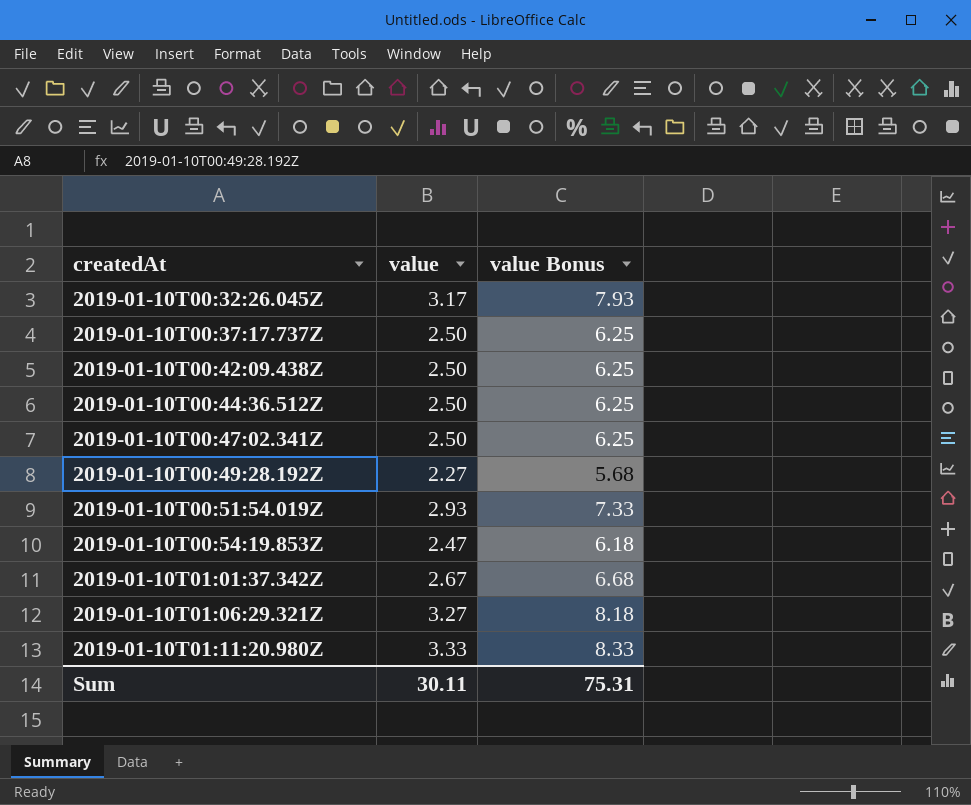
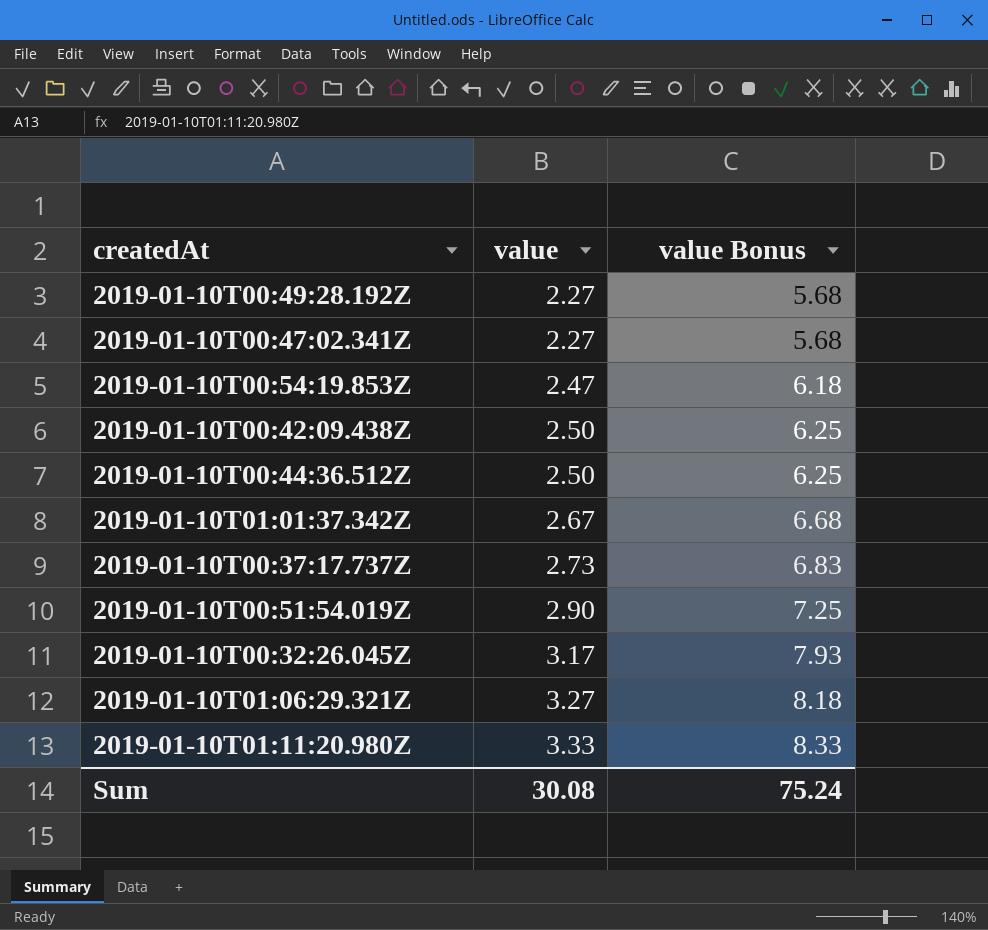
row order: createdAt ascending -> value ascending
2019-01-10T00:47:02.341Z | value: 2.50 -> 2.27
2019-01-10T00:47:02.341Z | value Bonus: 6.25 -> 5.68
2019-01-10T00:37:17.737Z | value: 2.50 -> 2.73
2019-01-10T00:37:17.737Z | value Bonus: 6.25 -> 6.83
2019-01-10T00:51:54.019Z | value: 2.93 -> 2.90
2019-01-10T00:51:54.019Z | value Bonus: 7.33 -> 7.25
Sum | value: 30.11 -> 30.08
Sum | value Bonus: 75.31 -> 75.24

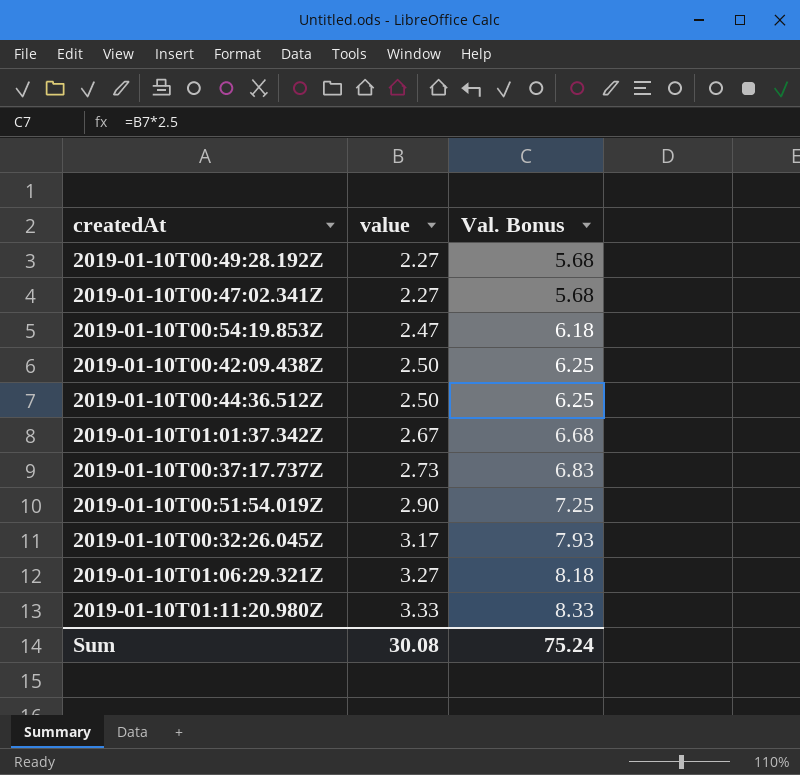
column name: value Bonus -> Val. Bonus

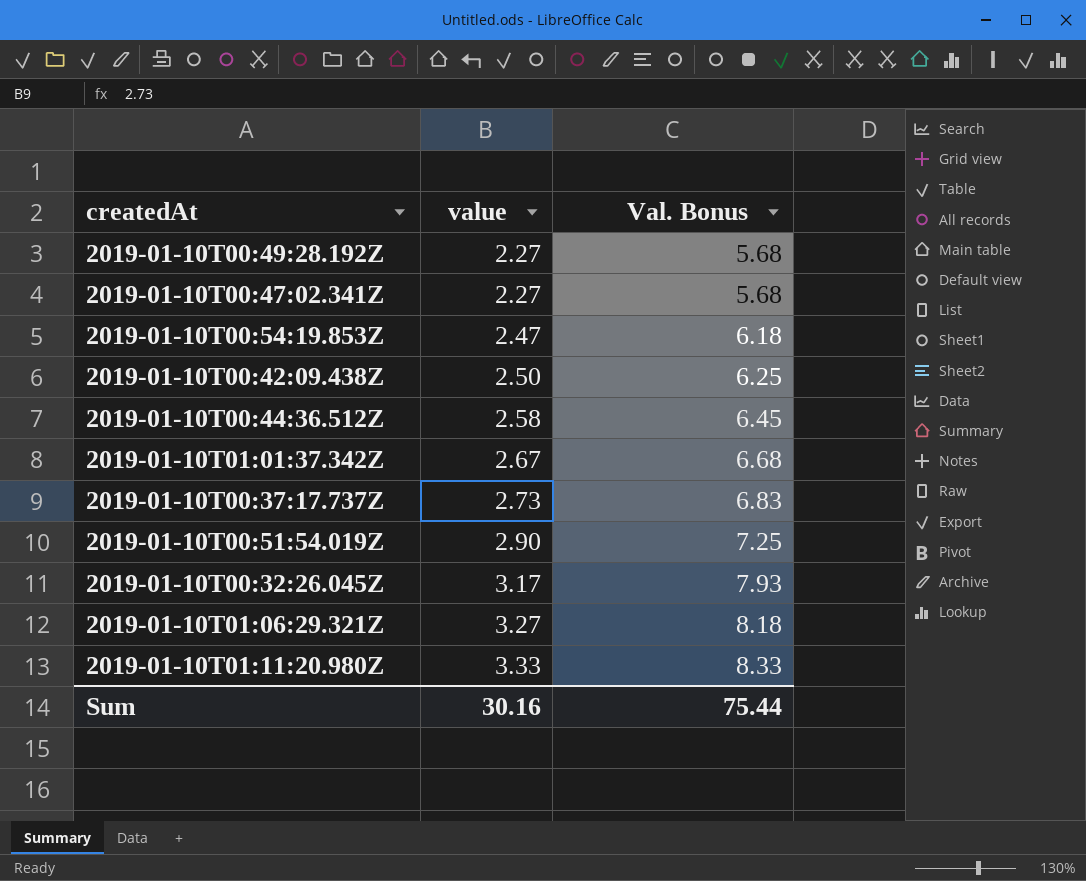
2019-01-10T00:44:36.512Z | value: 2.50 -> 2.58
2019-01-10T00:44:36.512Z | Val. Bonus: 6.25 -> 6.45
Sum | value: 30.08 -> 30.16
Sum | Val. Bonus: 75.24 -> 75.44

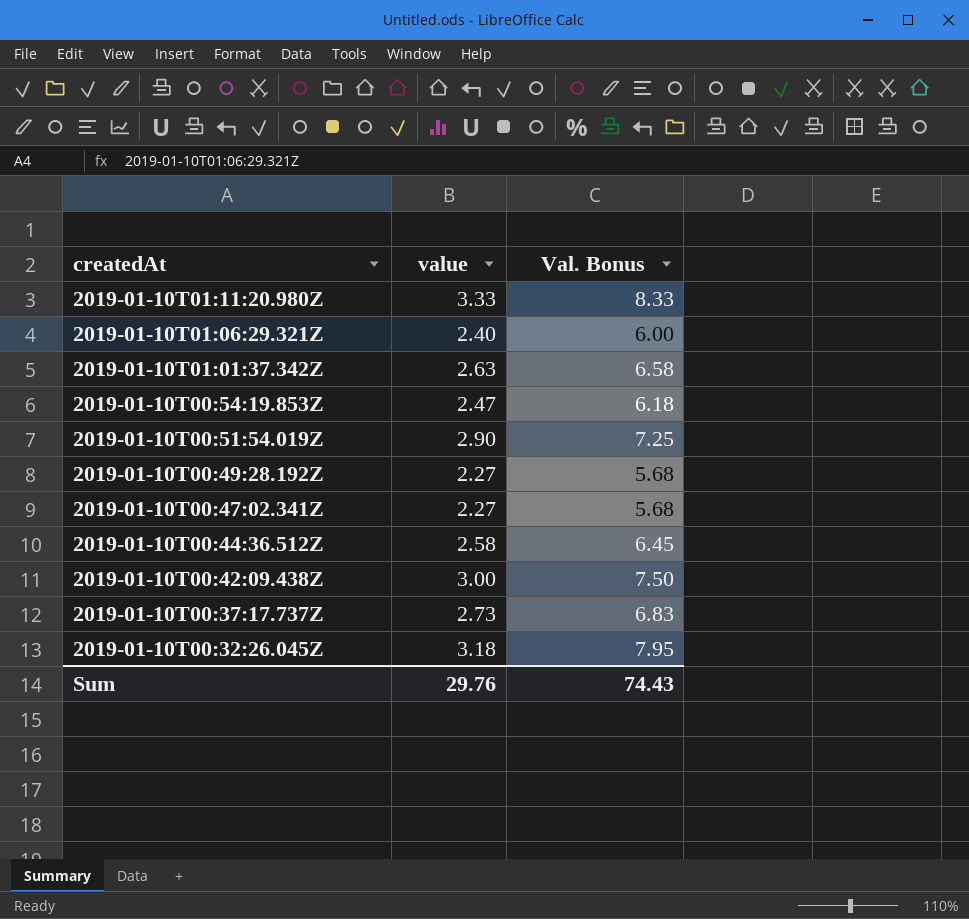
row order: value ascending -> createdAt descending
2019-01-10T01:06:29.321Z | value: 3.27 -> 2.40
2019-01-10T01:06:29.321Z | Val. Bonus: 8.18 -> 6.00
2019-01-10T01:01:37.342Z | value: 2.67 -> 2.63
2019-01-10T01:01:37.342Z | Val. Bonus: 6.68 -> 6.58
2019-01-10T00:42:09.438Z | value: 2.50 -> 3.00
2019-01-10T00:42:09.438Z | Val. Bonus: 6.25 -> 7.50
2019-01-10T00:32:26.045Z | value: 3.17 -> 3.18
2019-01-10T00:32:26.045Z | Val. Bonus: 7.93 -> 7.95
Sum | value: 30.16 -> 29.76
Sum | Val. Bonus: 75.44 -> 74.43

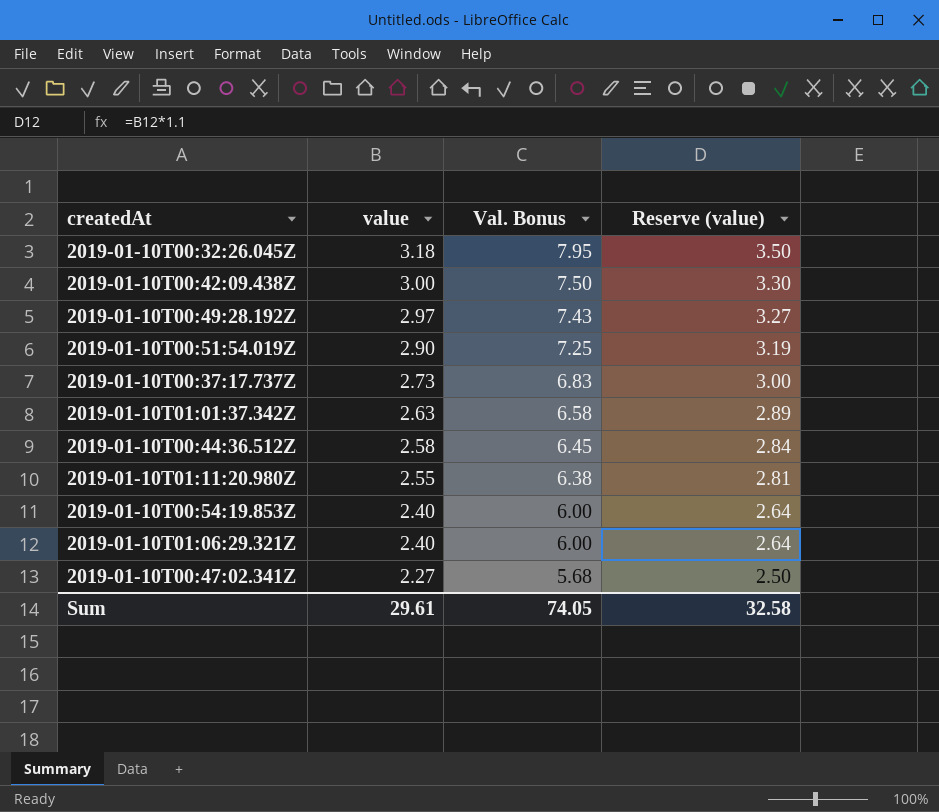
row order: createdAt descending -> value descending
column Reserve (value) | formula: none -> [value] * 1.1
2019-01-10T00:49:28.192Z | value: 2.27 -> 2.97
2019-01-10T00:49:28.192Z | Val. Bonus: 5.68 -> 7.43
2019-01-10T01:11:20.980Z | value: 3.33 -> 2.55
2019-01-10T01:11:20.980Z | Val. Bonus: 8.33 -> 6.38
2019-01-10T00:54:19.853Z | value: 2.47 -> 2.40
2019-01-10T00:54:19.853Z | Val. Bonus: 6.18 -> 6.00
Sum | value: 29.76 -> 29.61
Sum | Val. Bonus: 74.43 -> 74.05

